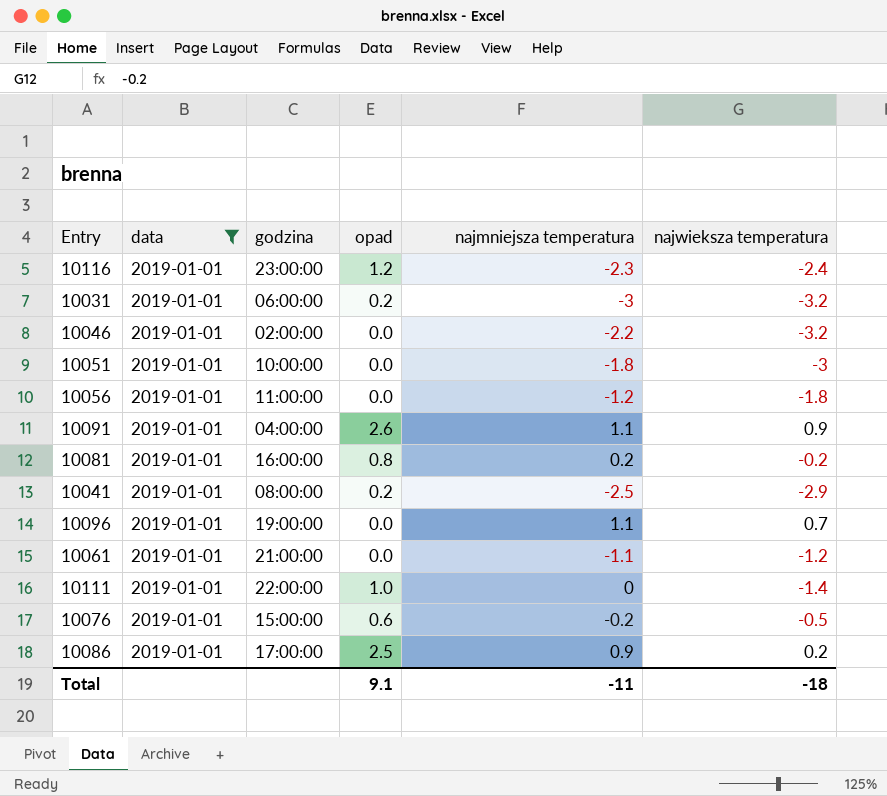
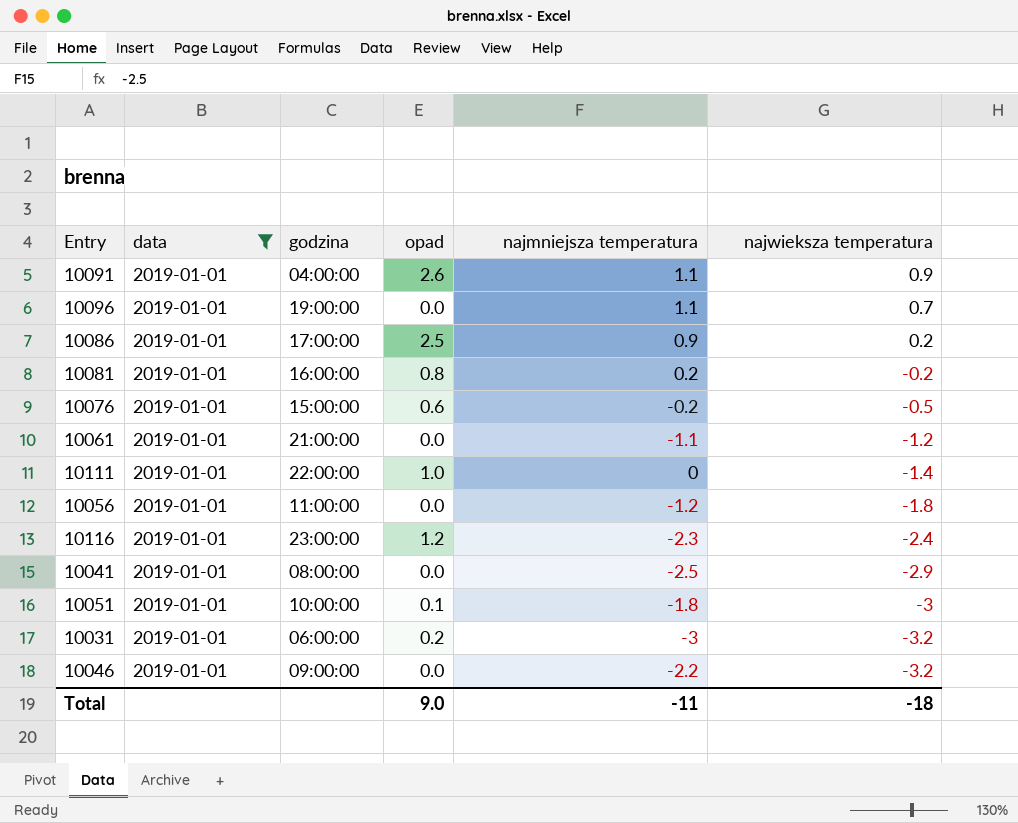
row order: none -> najwieksza temperatura descending
10041 | opad: 0.2 -> 0.0
10051 | opad: 0.0 -> 0.1
10046 | godzina: 02:00:00 -> 09:00:00
Total | opad: 9.1 -> 9.0

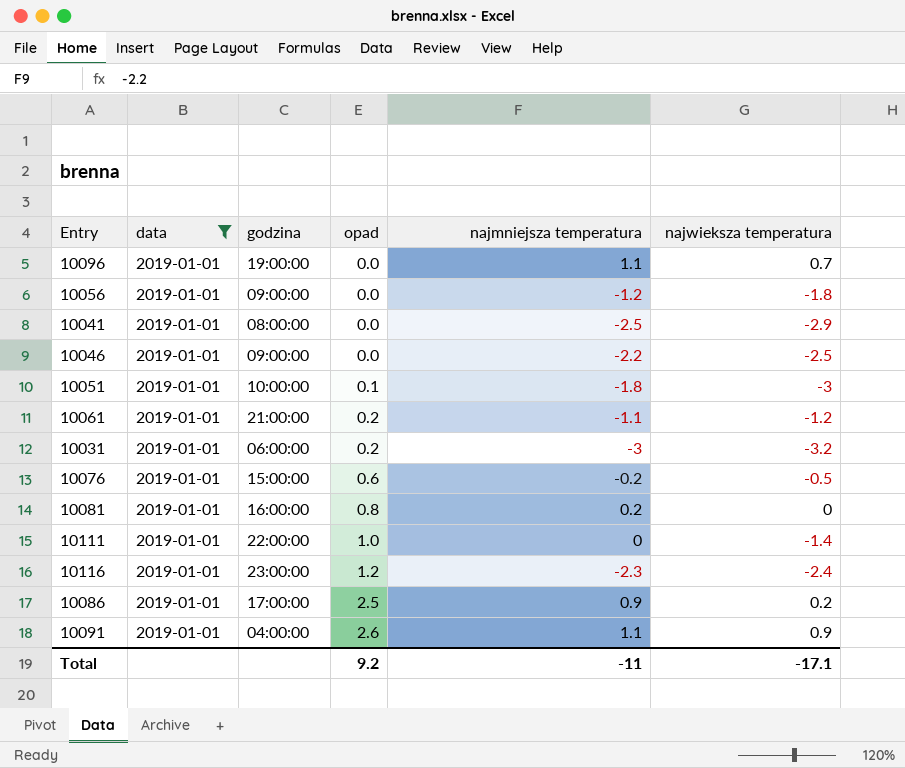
row order: najwieksza temperatura descending -> opad ascending
10056 | godzina: 11:00:00 -> 09:00:00
10046 | najwieksza temperatura: -3.2 -> -2.5
10061 | opad: 0.0 -> 0.2
10081 | najwieksza temperatura: -0.2 -> 0
Total | opad: 9.0 -> 9.2
Total | najwieksza temperatura: -18 -> -17.1

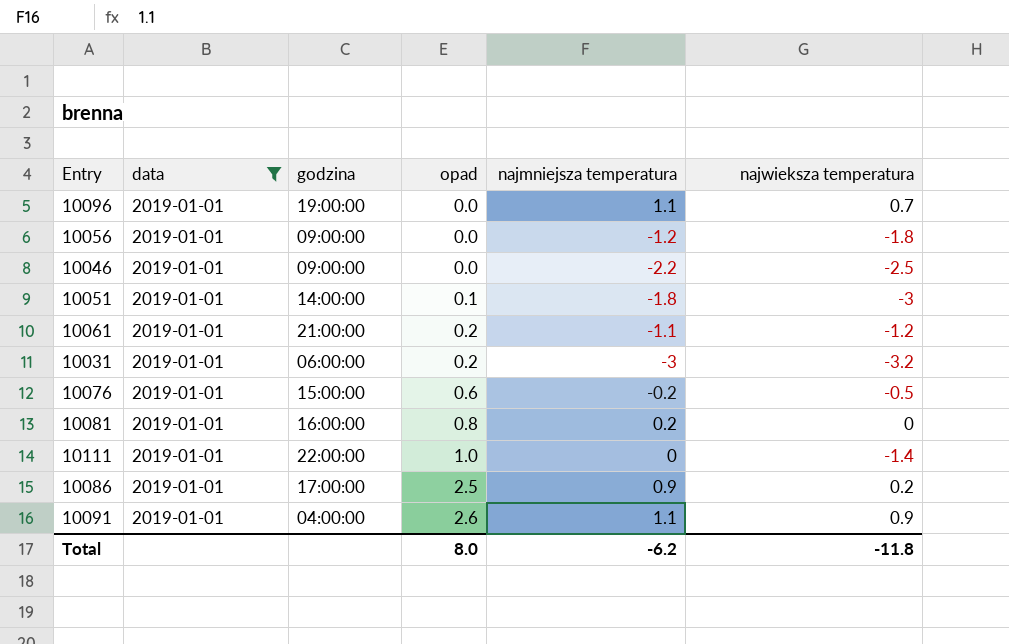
row 10041: 2019-01-01 | 08:00:00 | 0.0 | -2.5 | -2.9 -> none
row 10116: 2019-01-01 | 23:00:00 | 1.2 | -2.3 | -2.4 -> none
10051 | godzina: 10:00:00 -> 14:00:00
Total | opad: 9.2 -> 8.0
Total | najmniejsza temperatura: -11 -> -6.2
Total | najwieksza temperatura: -17.1 -> -11.8

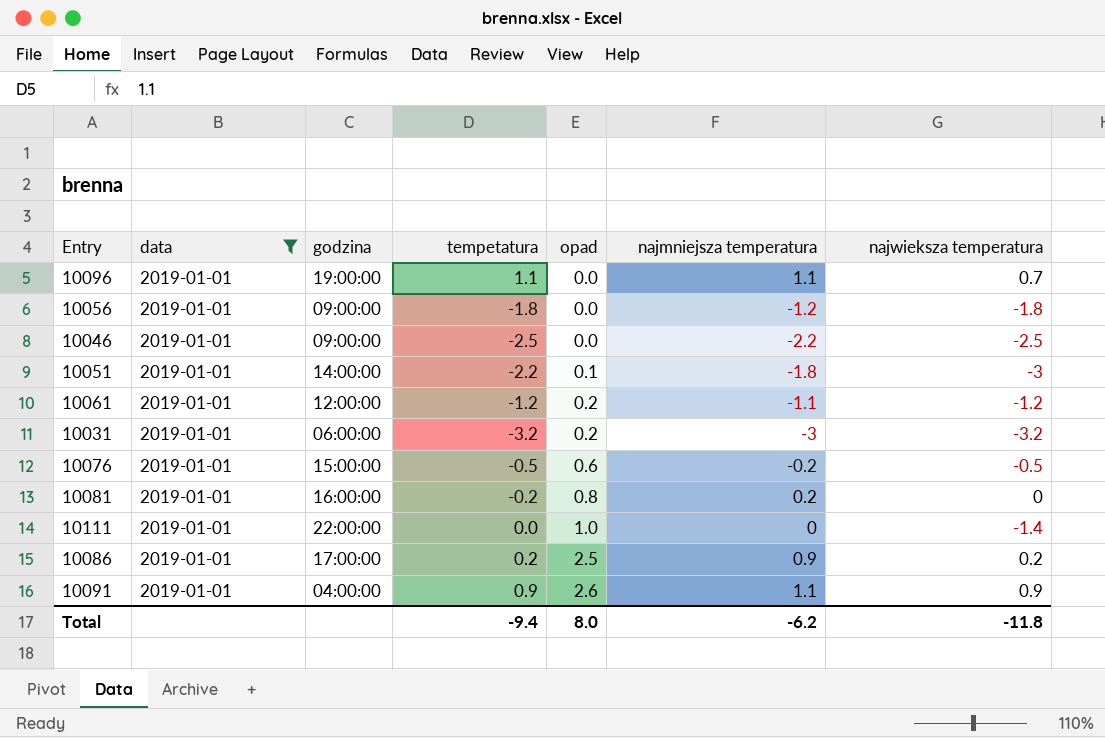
column tempetatura | position: none -> 4
10061 | godzina: 21:00:00 -> 12:00:00

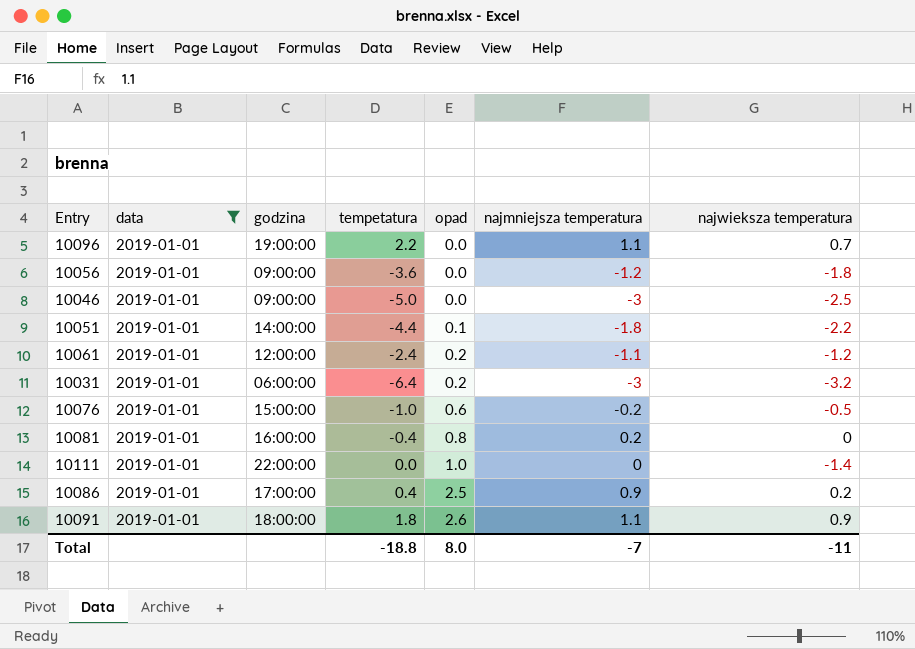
10096 | tempetatura: 1.1 -> 2.2
10056 | tempetatura: -1.8 -> -3.6
10046 | tempetatura: -2.5 -> -5.0
10046 | najmniejsza temperatura: -2.2 -> -3
10051 | tempetatura: -2.2 -> -4.4
10051 | najwieksza temperatura: -3 -> -2.2
10061 | tempetatura: -1.2 -> -2.4
10031 | tempetatura: -3.2 -> -6.4
10076 | tempetatura: -0.5 -> -1.0
10081 | tempetatura: -0.2 -> -0.4
10086 | tempetatura: 0.2 -> 0.4
10091 | godzina: 04:00:00 -> 18:00:00
10091 | tempetatura: 0.9 -> 1.8
Total | tempetatura: -9.4 -> -18.8
Total | najmniejsza temperatura: -6.2 -> -7
Total | najwieksza temperatura: -11.8 -> -11

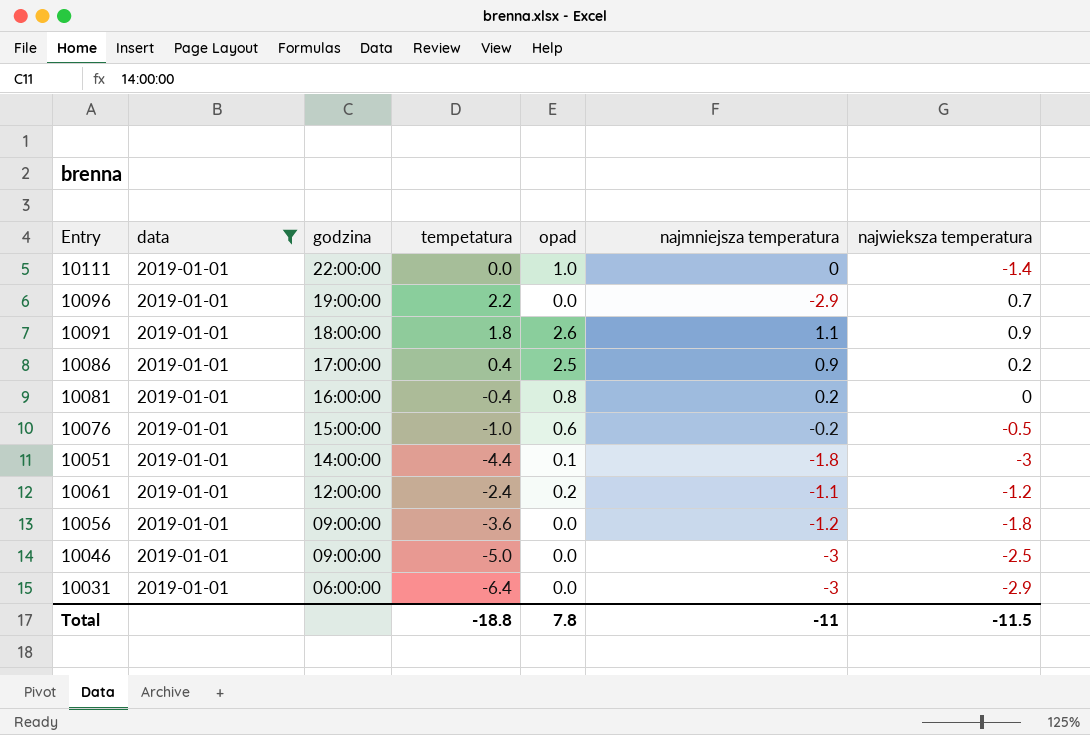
row order: opad ascending -> godzina descending
10096 | najmniejsza temperatura: 1.1 -> -2.9
10051 | najwieksza temperatura: -2.2 -> -3
10031 | opad: 0.2 -> 0.0
10031 | najwieksza temperatura: -3.2 -> -2.9
Total | opad: 8.0 -> 7.8
Total | najmniejsza temperatura: -7 -> -11
Total | najwieksza temperatura: -11 -> -11.5

